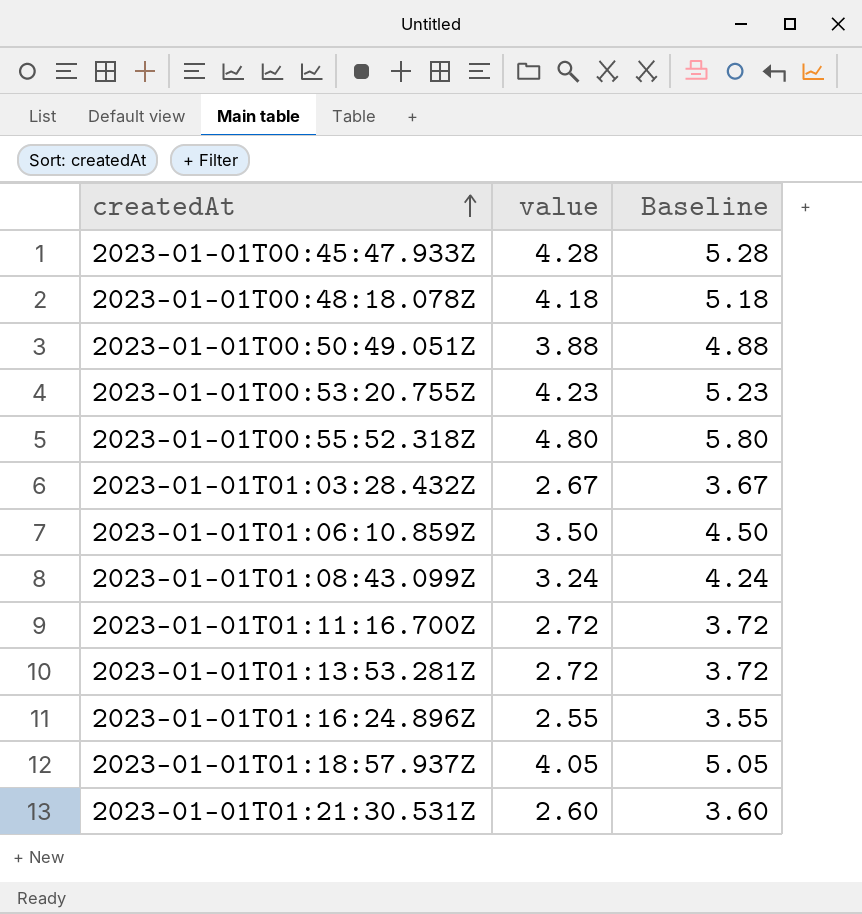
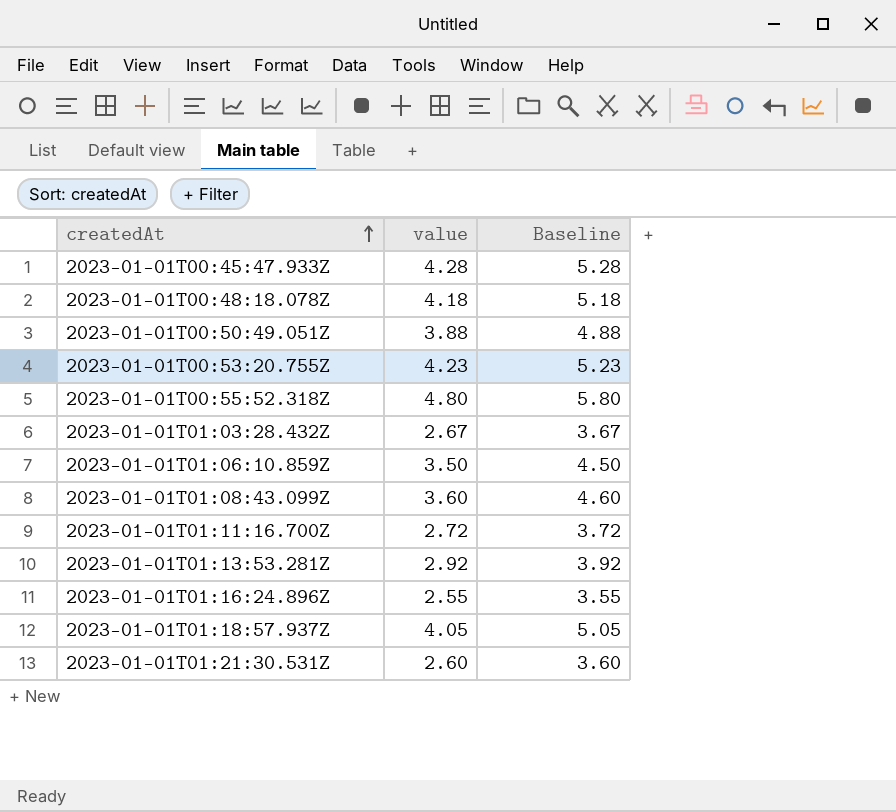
2023-01-01T01:08:43.099Z | value: 3.24 -> 3.60
2023-01-01T01:08:43.099Z | Baseline: 4.24 -> 4.60
2023-01-01T01:13:53.281Z | value: 2.72 -> 2.92
2023-01-01T01:13:53.281Z | Baseline: 3.72 -> 3.92

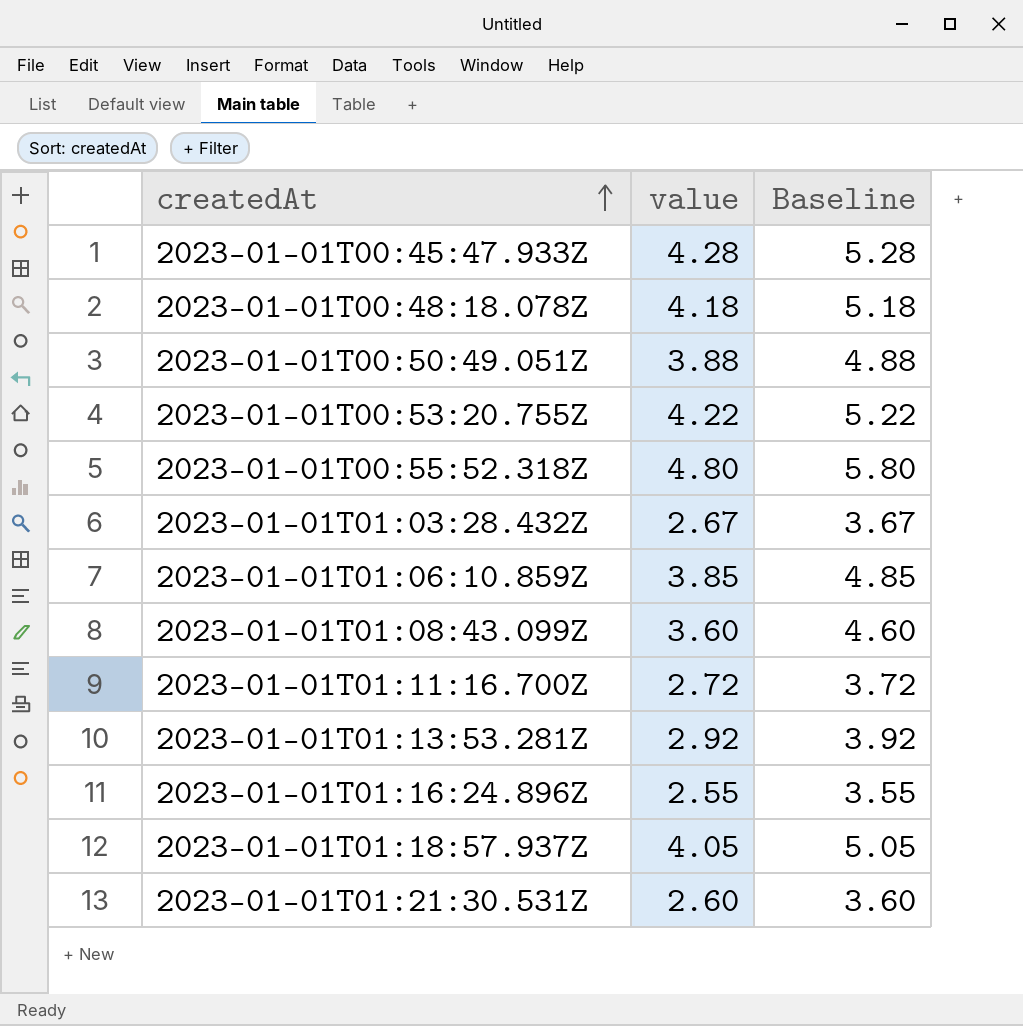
2023-01-01T00:53:20.755Z | value: 4.23 -> 4.22
2023-01-01T00:53:20.755Z | Baseline: 5.23 -> 5.22
2023-01-01T01:06:10.859Z | value: 3.50 -> 3.85
2023-01-01T01:06:10.859Z | Baseline: 4.50 -> 4.85

